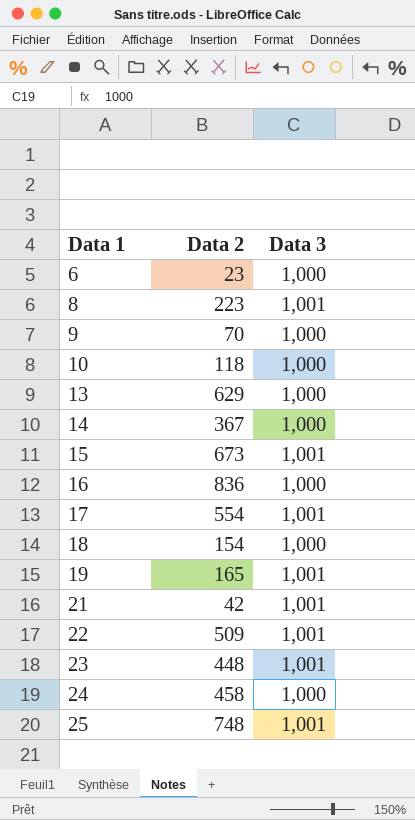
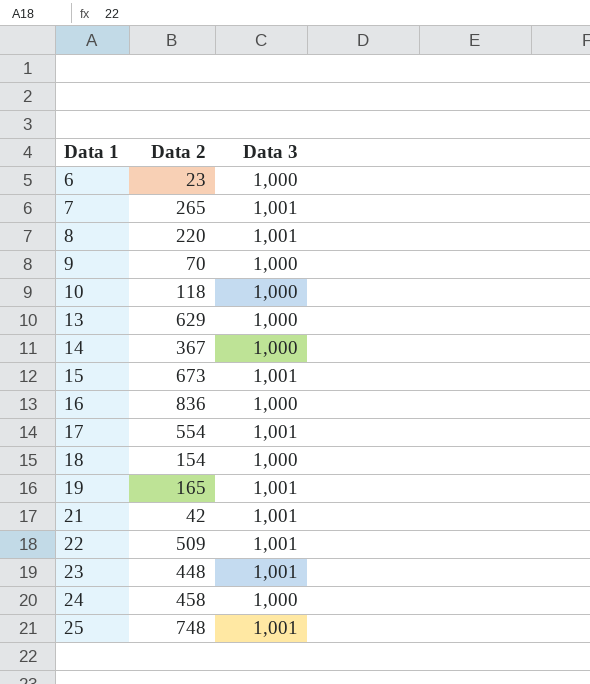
row 7: none -> 265 | 1,001
8 | Data 2: 223 -> 220

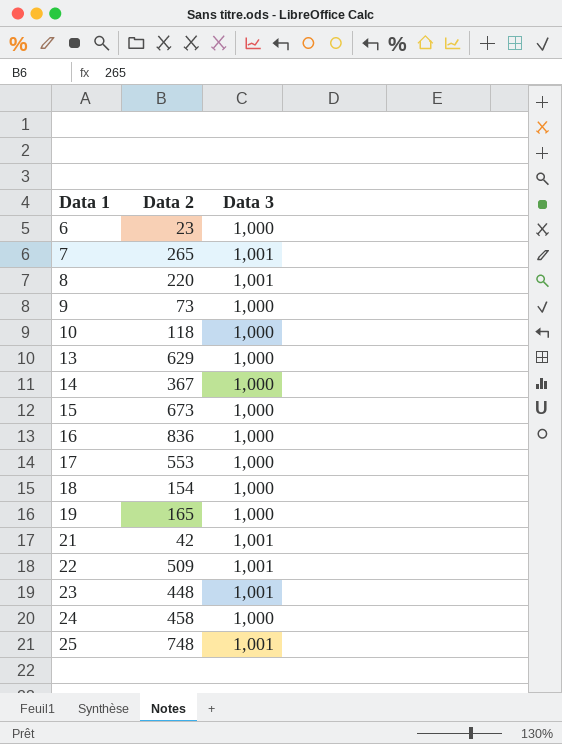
9 | Data 2: 70 -> 73
15 | Data 3: 1,001 -> 1,000
17 | Data 2: 554 -> 553
17 | Data 3: 1,001 -> 1,000
19 | Data 3: 1,001 -> 1,000

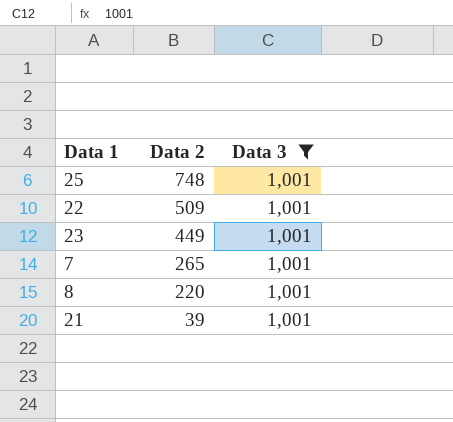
filter: none -> Data 3 = 1,001
row order: Data 1 ascending -> Data 2 descending
23 | Data 2: 448 -> 449
21 | Data 2: 42 -> 39

